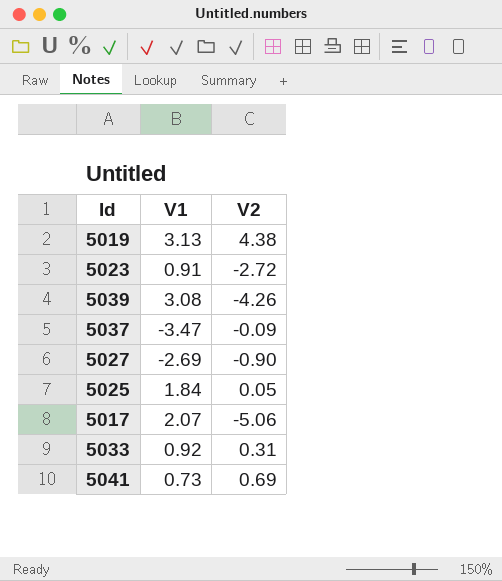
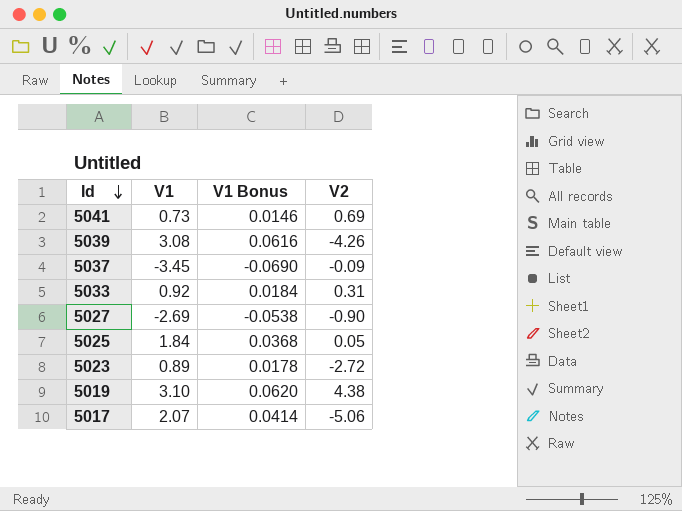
row order: none -> Id descending
column V1 Bonus | formula: none -> [V1] * 0.02
5037 | V1: -3.47 -> -3.45
5023 | V1: 0.91 -> 0.89
5019 | V1: 3.13 -> 3.10

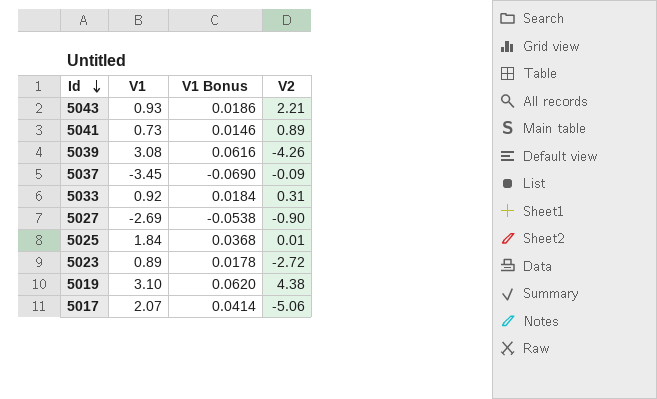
row 5043: none -> 0.93 | 0.0186 | 2.21
5041 | V2: 0.69 -> 0.89
5025 | V2: 0.05 -> 0.01

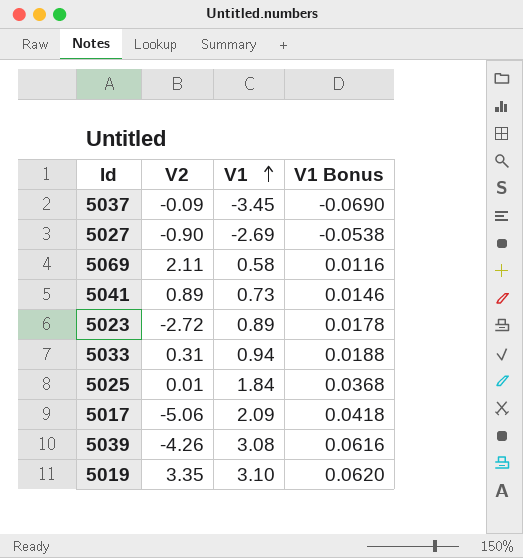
row order: Id descending -> V1 ascending
column V2 | position: 4 -> 2
row 5043: 0.93 | 0.0186 | 2.21 -> none
row 5069: none -> 2.11 | 0.58 | 0.0116
5033 | V1: 0.92 -> 0.94
5033 | V1 Bonus: 0.0184 -> 0.0188
5017 | V1: 2.07 -> 2.09
5017 | V1 Bonus: 0.0414 -> 0.0418
5019 | V2: 4.38 -> 3.35

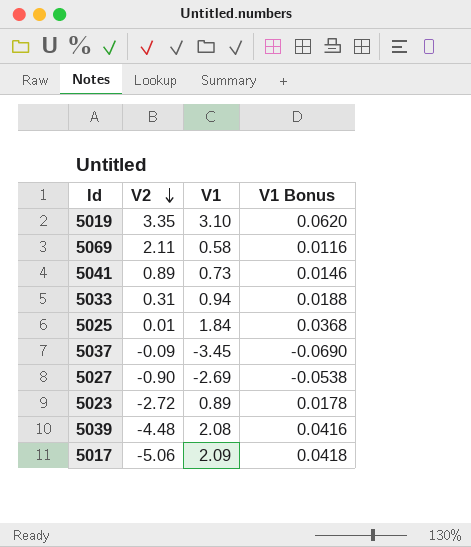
row order: V1 ascending -> V2 descending
5039 | V2: -4.26 -> -4.48
5039 | V1: 3.08 -> 2.08
5039 | V1 Bonus: 0.0616 -> 0.0416

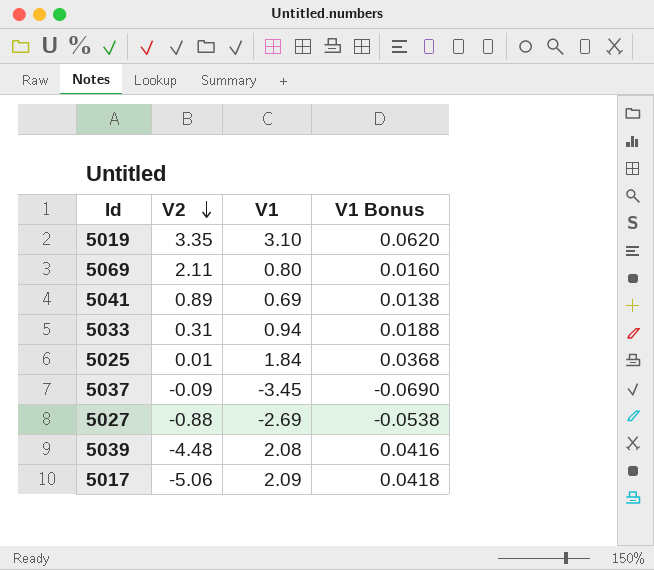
row 5023: -2.72 | 0.89 | 0.0178 -> none
5069 | V1: 0.58 -> 0.80
5069 | V1 Bonus: 0.0116 -> 0.0160
5041 | V1: 0.73 -> 0.69
5041 | V1 Bonus: 0.0146 -> 0.0138
5027 | V2: -0.90 -> -0.88

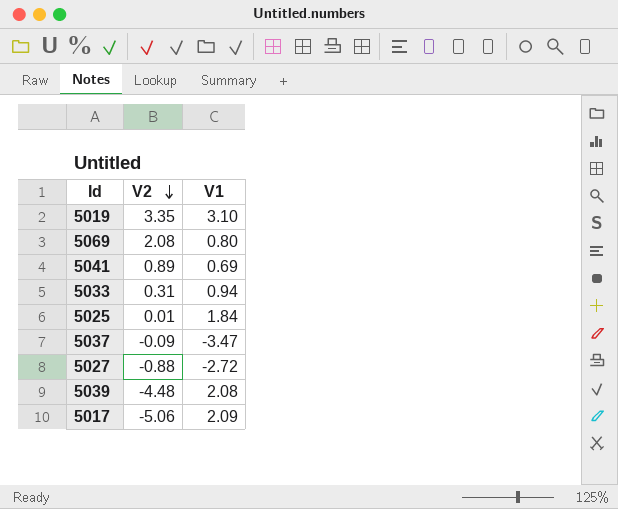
column V1 Bonus | formula: [V1] * 0.02 -> none
5069 | V2: 2.11 -> 2.08
5037 | V1: -3.45 -> -3.47
5027 | V1: -2.69 -> -2.72

